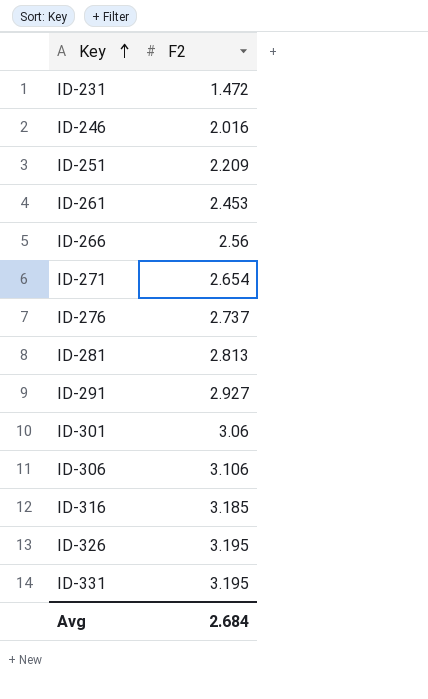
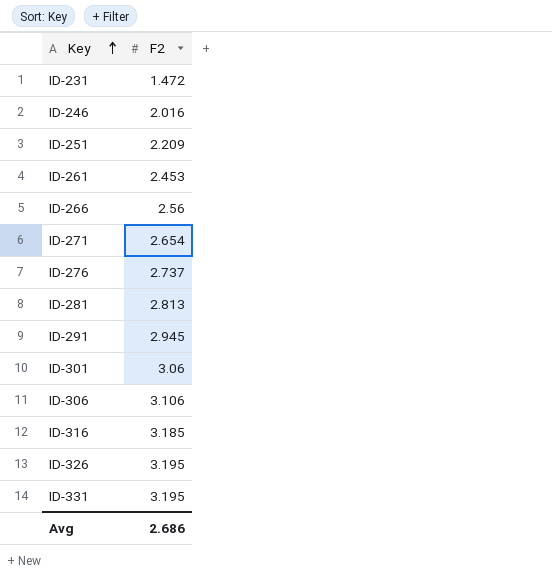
ID-291 | F2: 2.927 -> 2.945
Avg | F2: 2.684 -> 2.686

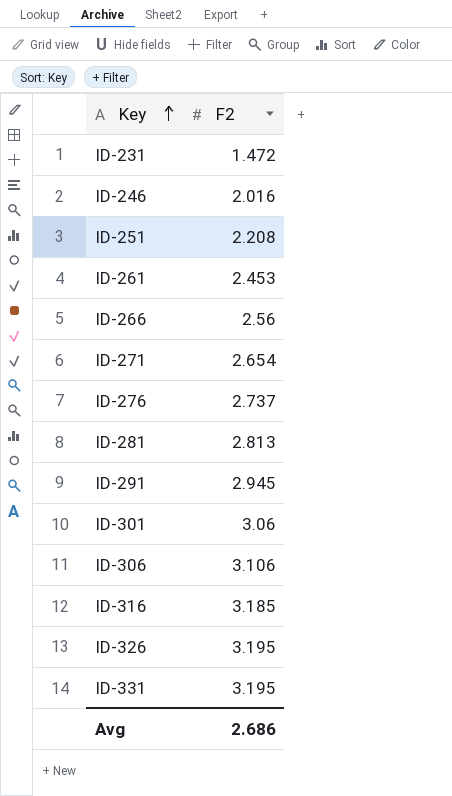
ID-251 | F2: 2.209 -> 2.208

